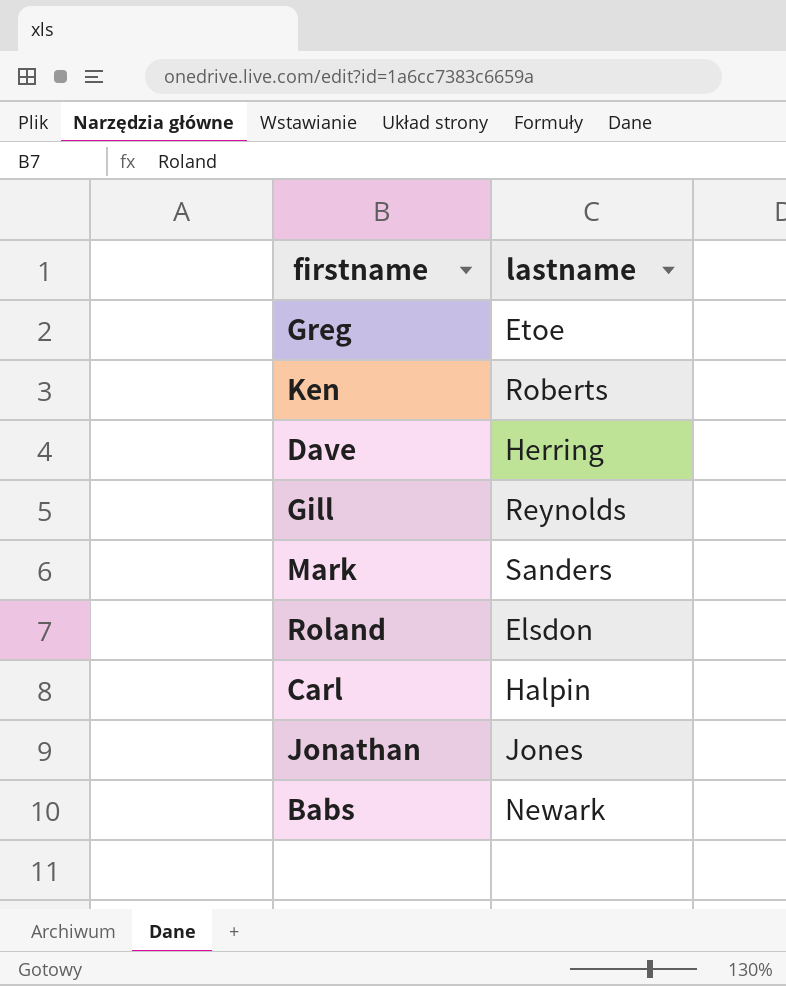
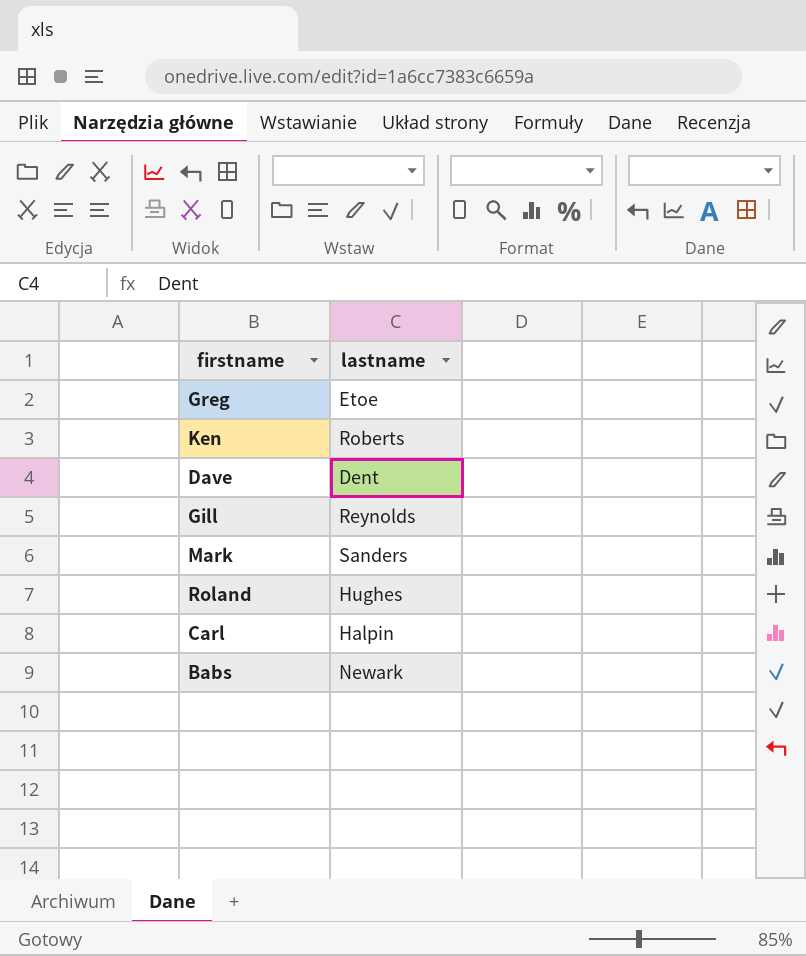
row Jonathan: Jones -> none
Dave | lastname: Herring -> Dent
Roland | lastname: Elsdon -> Hughes

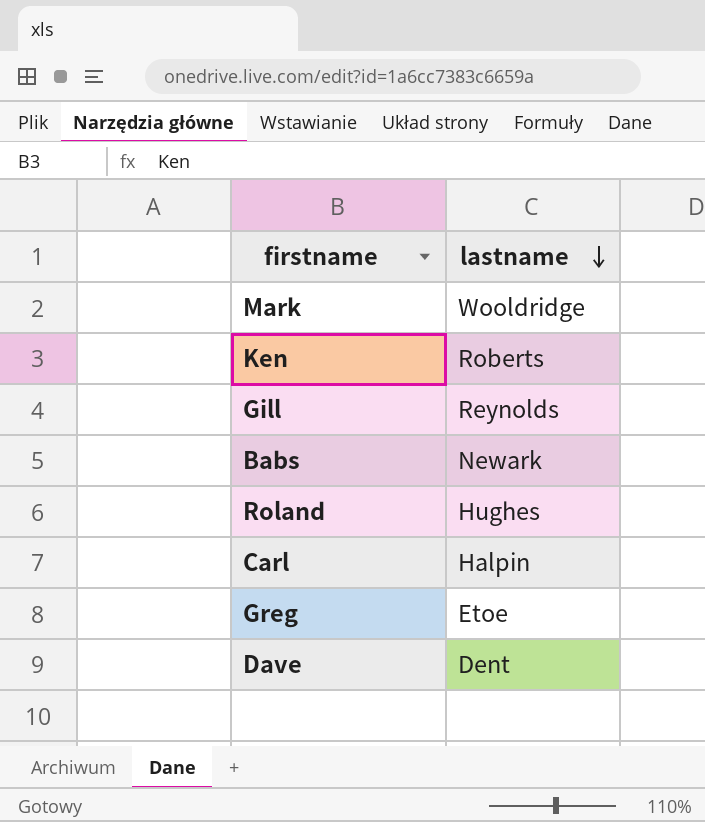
row order: none -> lastname descending
Mark | lastname: Sanders -> Wooldridge

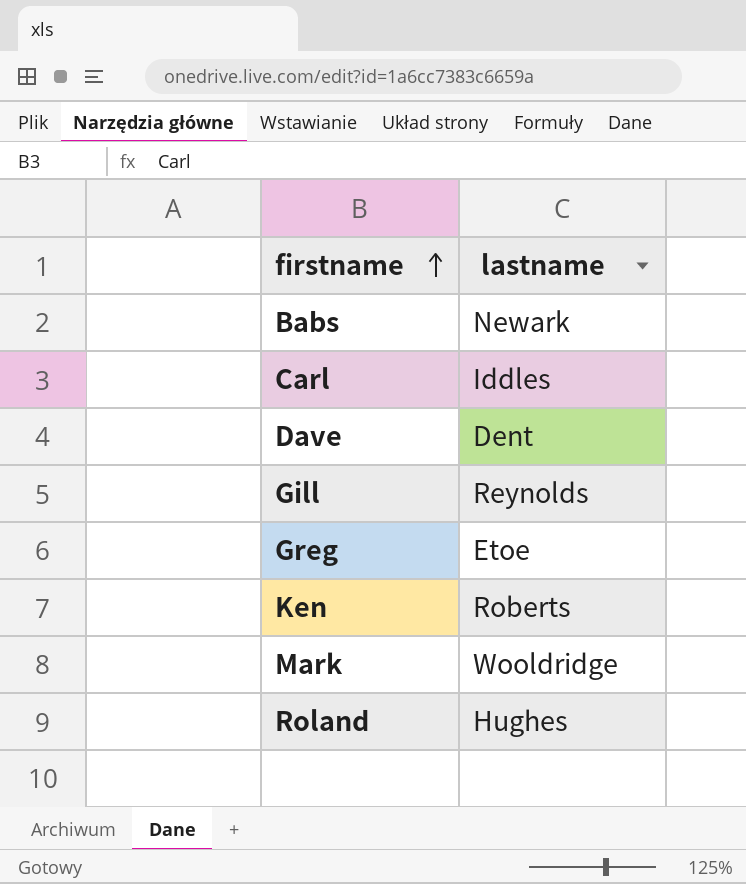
row order: lastname descending -> firstname ascending
Carl | lastname: Halpin -> Iddles

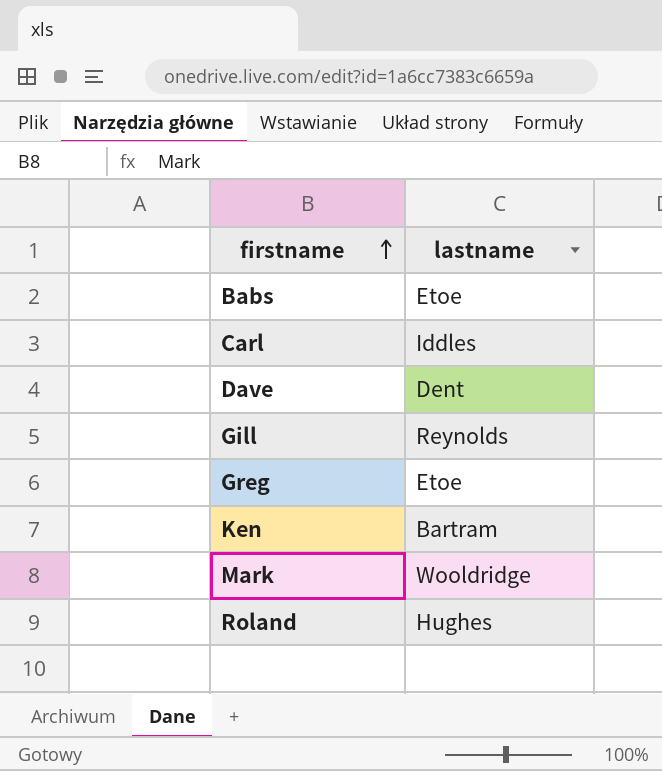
Babs | lastname: Newark -> Etoe
Ken | lastname: Roberts -> Bartram

